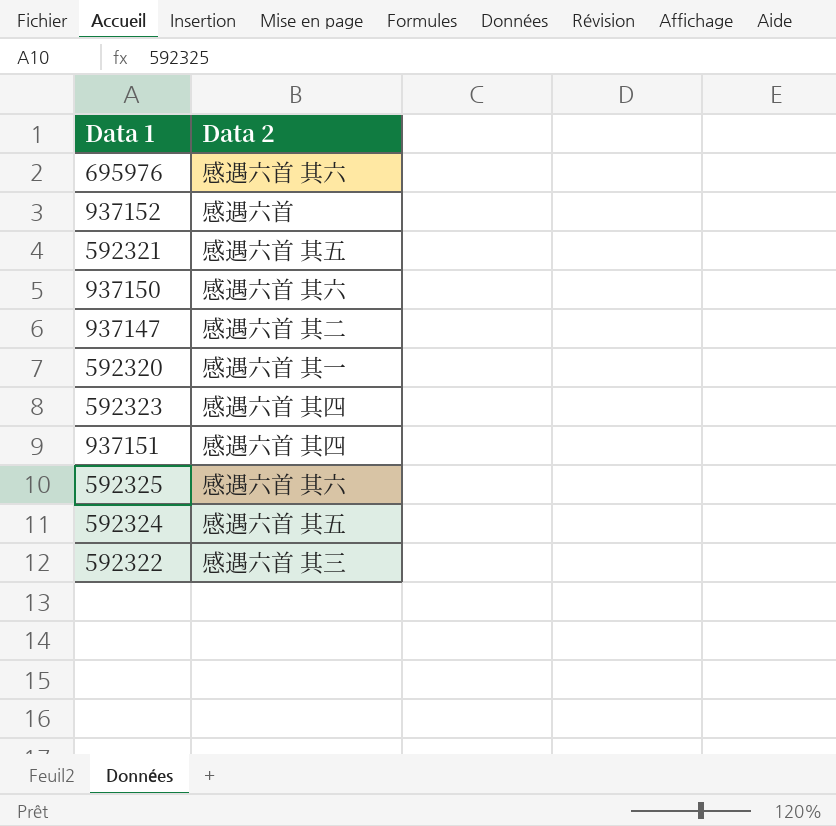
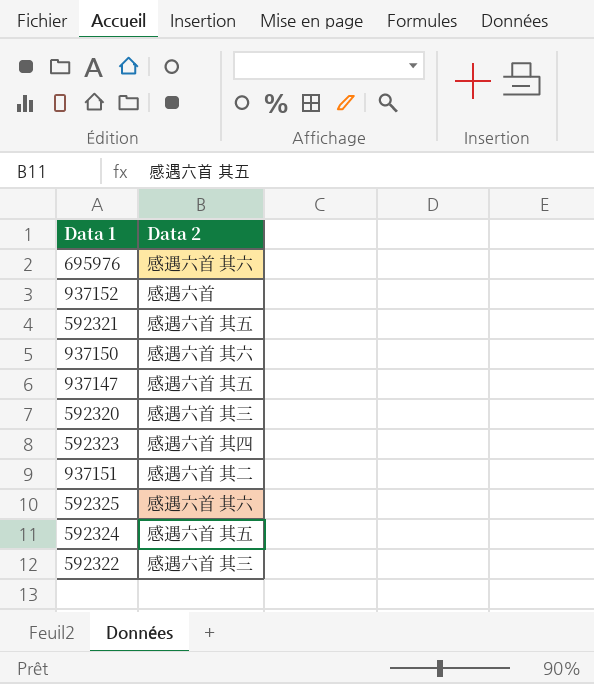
937147 | Data 2: 感遇六首 其二 -> 感遇六首 其五
592320 | Data 2: 感遇六首 其一 -> 感遇六首 其三
937151 | Data 2: 感遇六首 其四 -> 感遇六首 其二

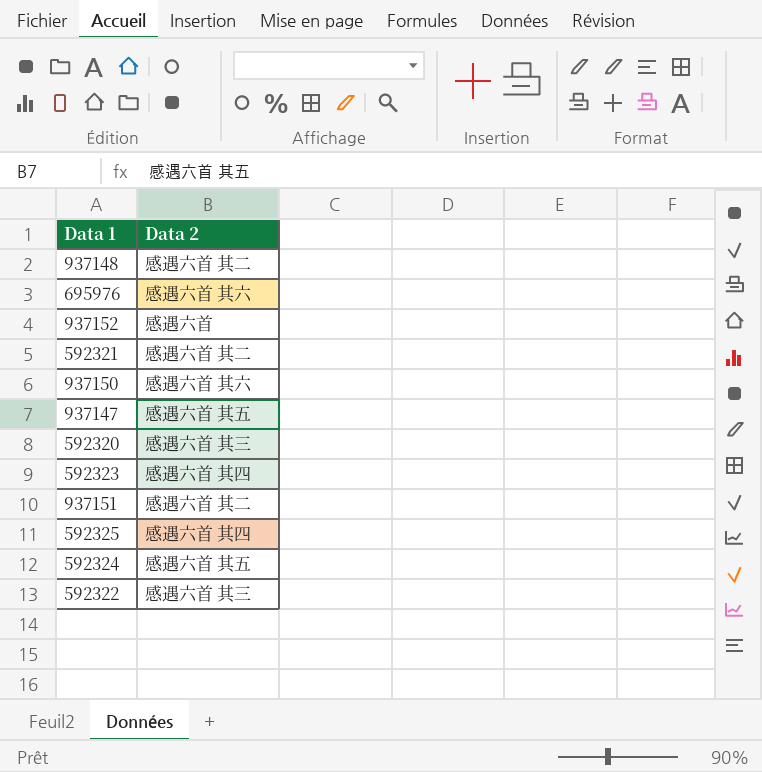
row 937148: none -> 感遇六首 其二
592321 | Data 2: 感遇六首 其五 -> 感遇六首 其二
592325 | Data 2: 感遇六首 其六 -> 感遇六首 其四

